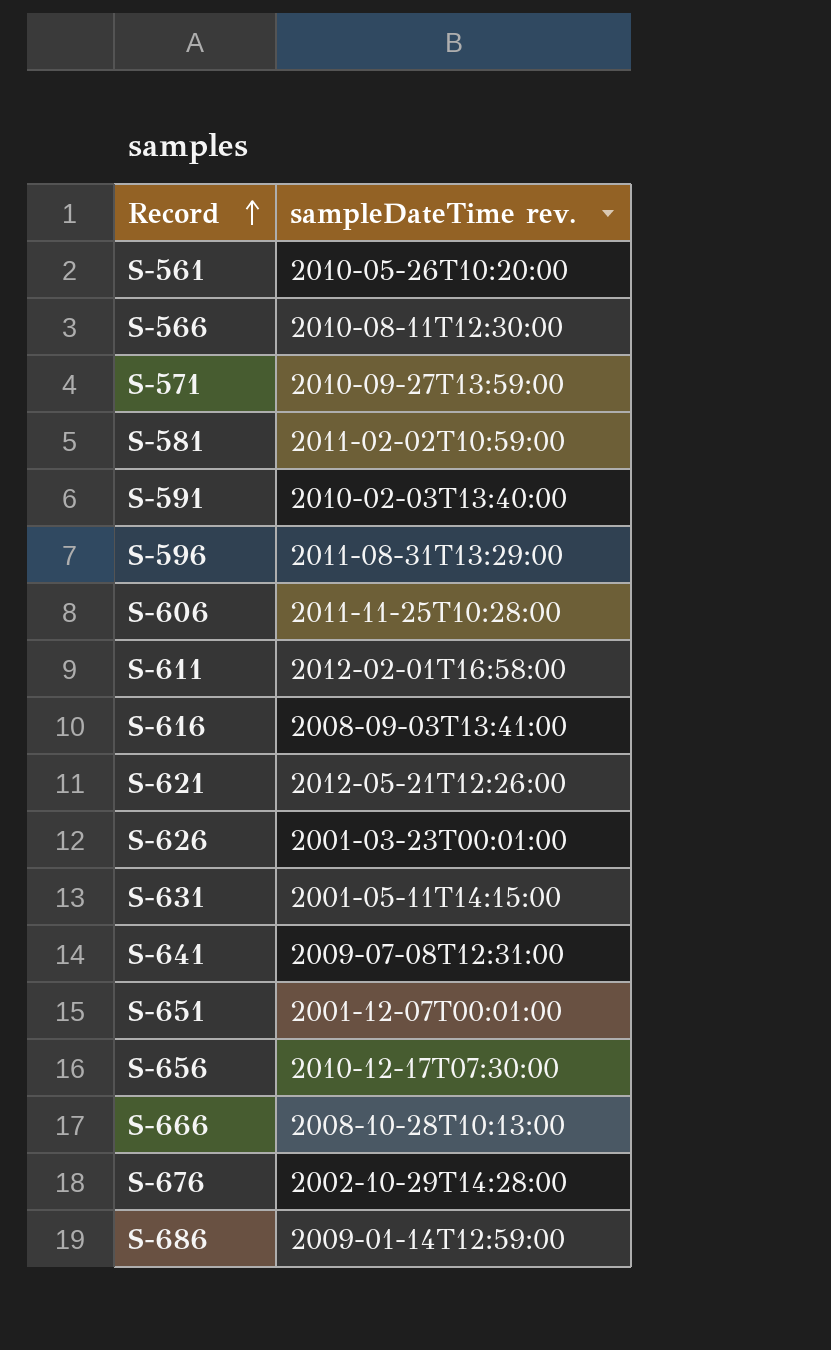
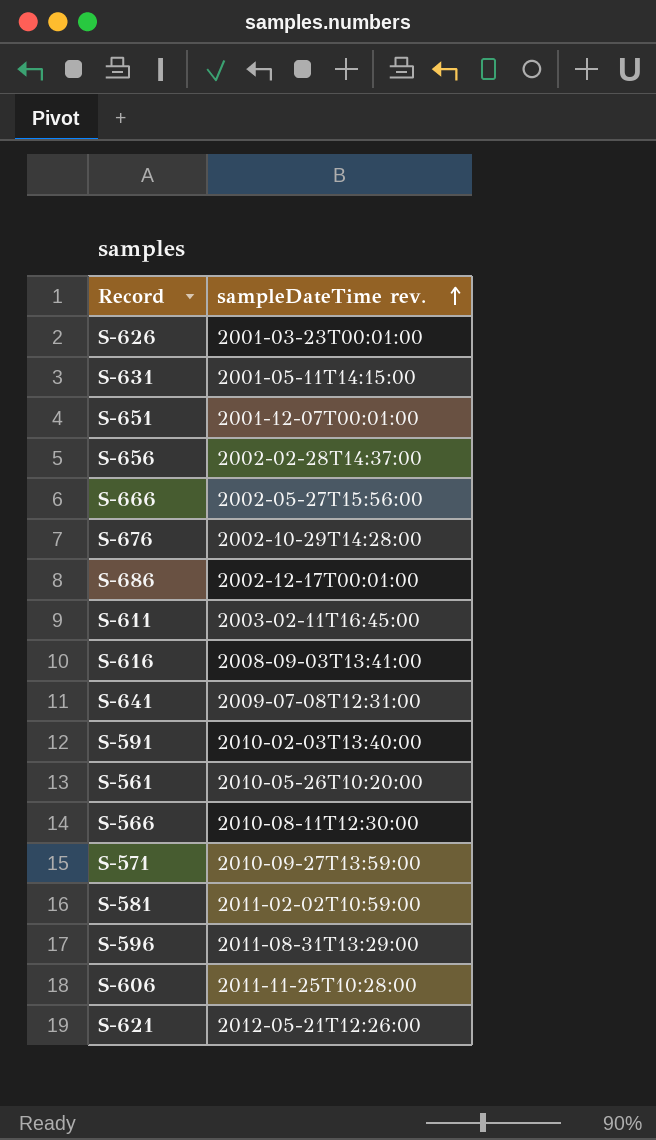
row order: Record ascending -> sampleDateTime rev. ascending
S-656 | sampleDateTime rev.: 2010-12-17T07:30:00 -> 2002-02-28T14:37:00
S-666 | sampleDateTime rev.: 2008-10-28T10:13:00 -> 2002-05-27T15:56:00
S-686 | sampleDateTime rev.: 2009-01-14T12:59:00 -> 2002-12-17T00:01:00
S-611 | sampleDateTime rev.: 2012-02-01T16:58:00 -> 2003-02-11T16:45:00

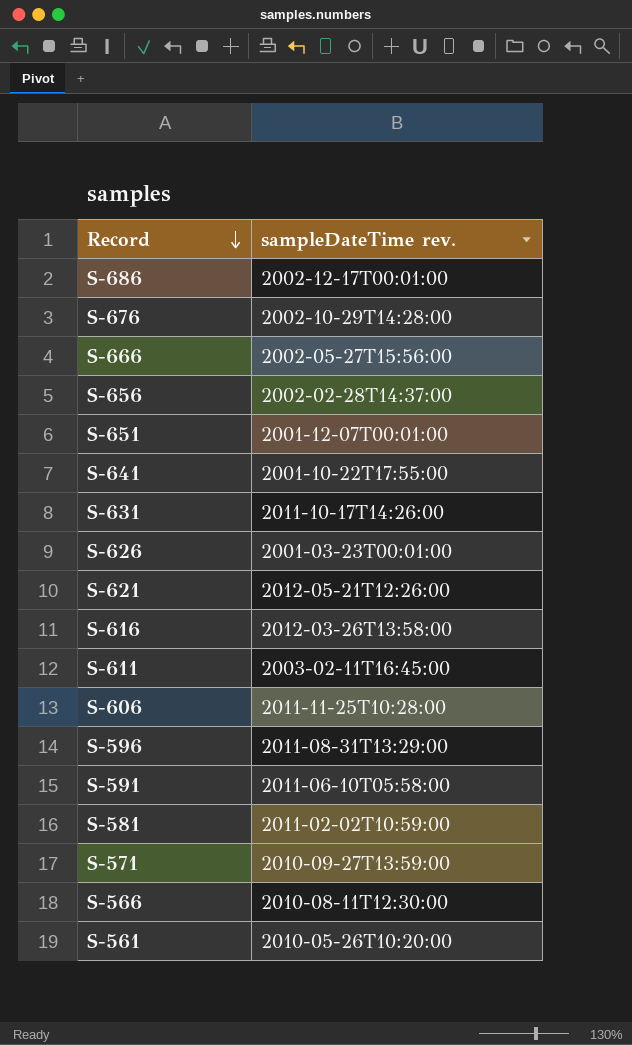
row order: sampleDateTime rev. ascending -> Record descending
S-641 | sampleDateTime rev.: 2009-07-08T12:31:00 -> 2001-10-22T17:55:00
S-631 | sampleDateTime rev.: 2001-05-11T14:15:00 -> 2011-10-17T14:26:00
S-616 | sampleDateTime rev.: 2008-09-03T13:41:00 -> 2012-03-26T13:58:00
S-591 | sampleDateTime rev.: 2010-02-03T13:40:00 -> 2011-06-10T05:58:00

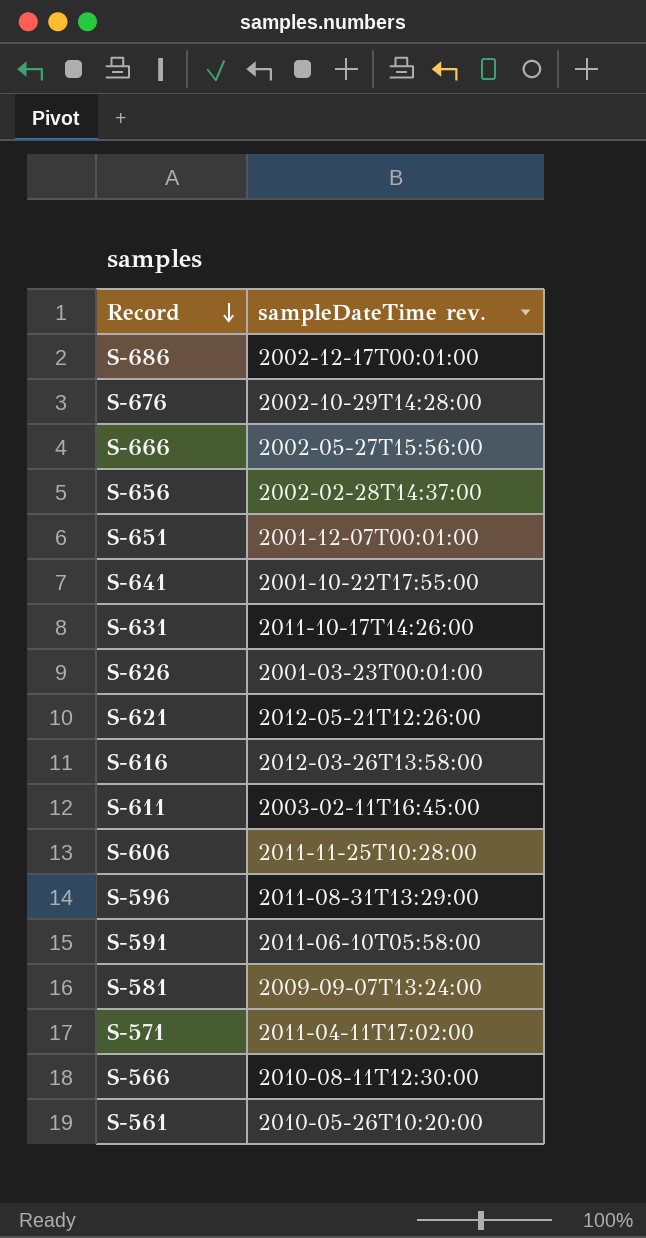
S-581 | sampleDateTime rev.: 2011-02-02T10:59:00 -> 2009-09-07T13:24:00
S-571 | sampleDateTime rev.: 2010-09-27T13:59:00 -> 2011-04-11T17:02:00

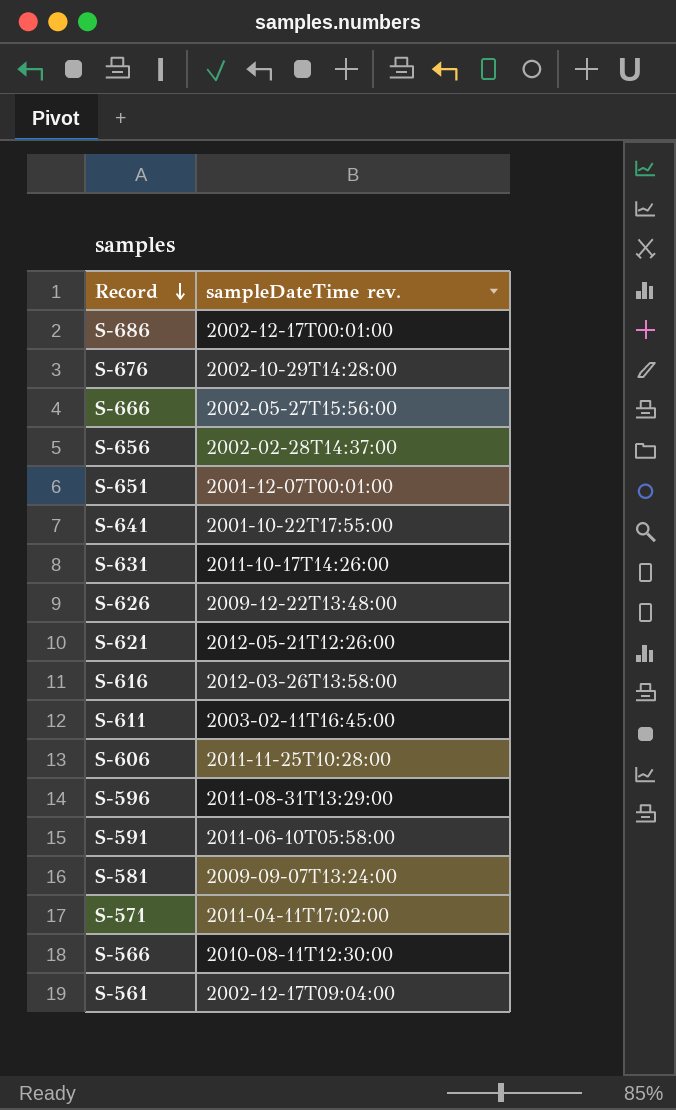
S-626 | sampleDateTime rev.: 2001-03-23T00:01:00 -> 2009-12-22T13:48:00
S-561 | sampleDateTime rev.: 2010-05-26T10:20:00 -> 2002-12-17T09:04:00

